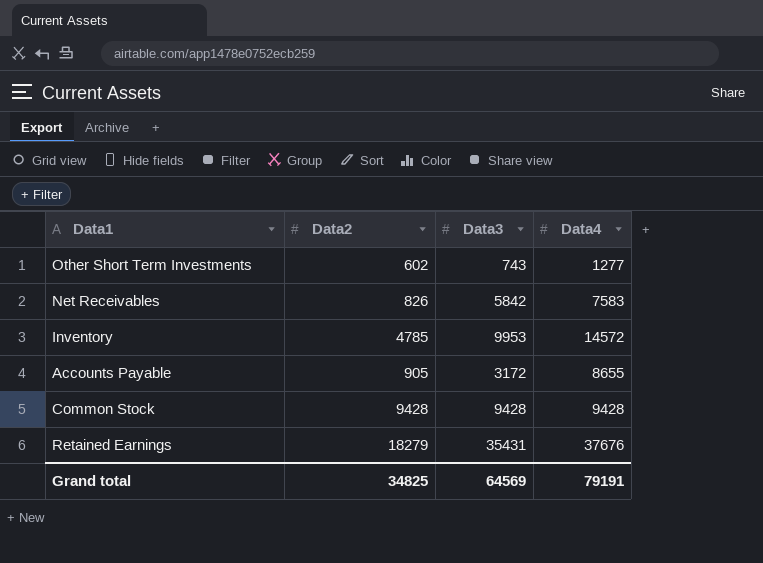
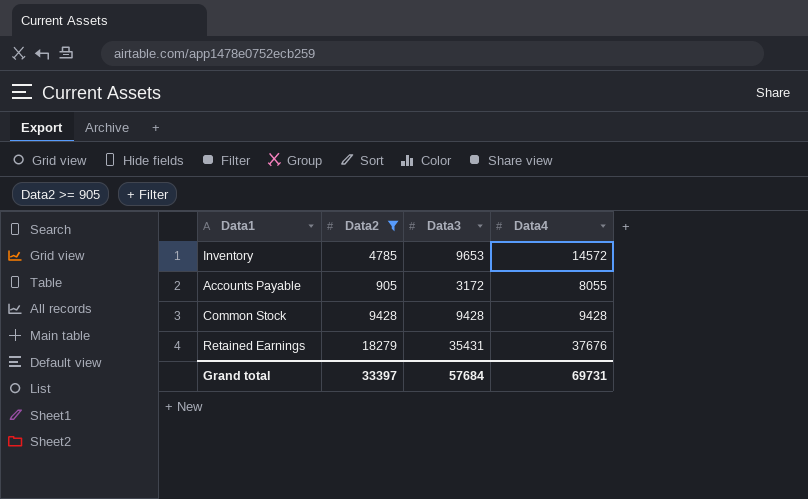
filter: none -> Data2 >= 905
Inventory | Data3: 9953 -> 9653
Accounts Payable | Data4: 8655 -> 8055
Grand total | Data2: 34825 -> 33397
Grand total | Data3: 64569 -> 57684
Grand total | Data4: 79191 -> 69731

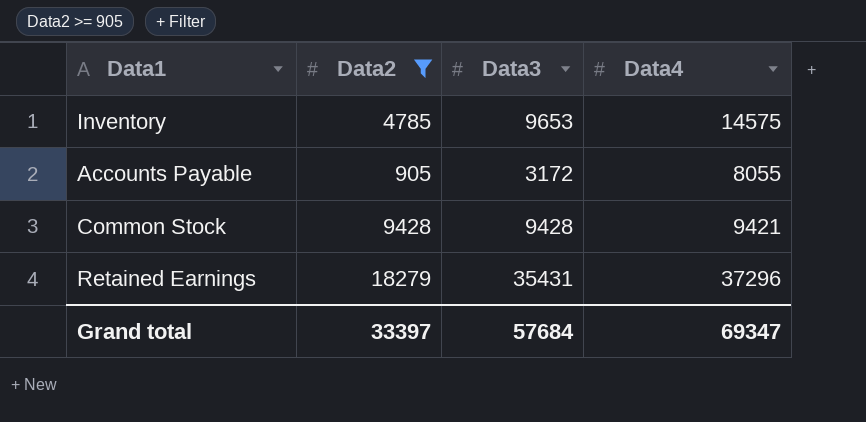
Inventory | Data4: 14572 -> 14575
Common Stock | Data4: 9428 -> 9421
Retained Earnings | Data4: 37676 -> 37296
Grand total | Data4: 69731 -> 69347

